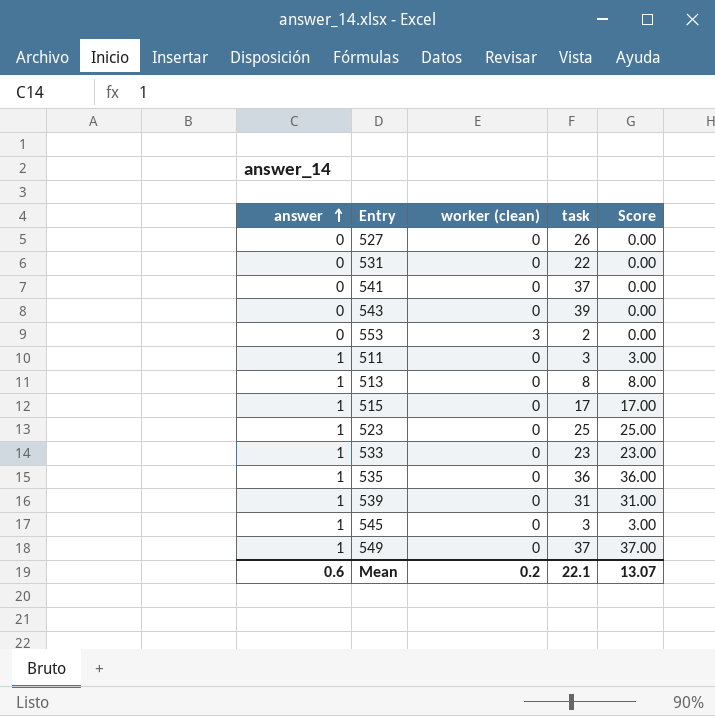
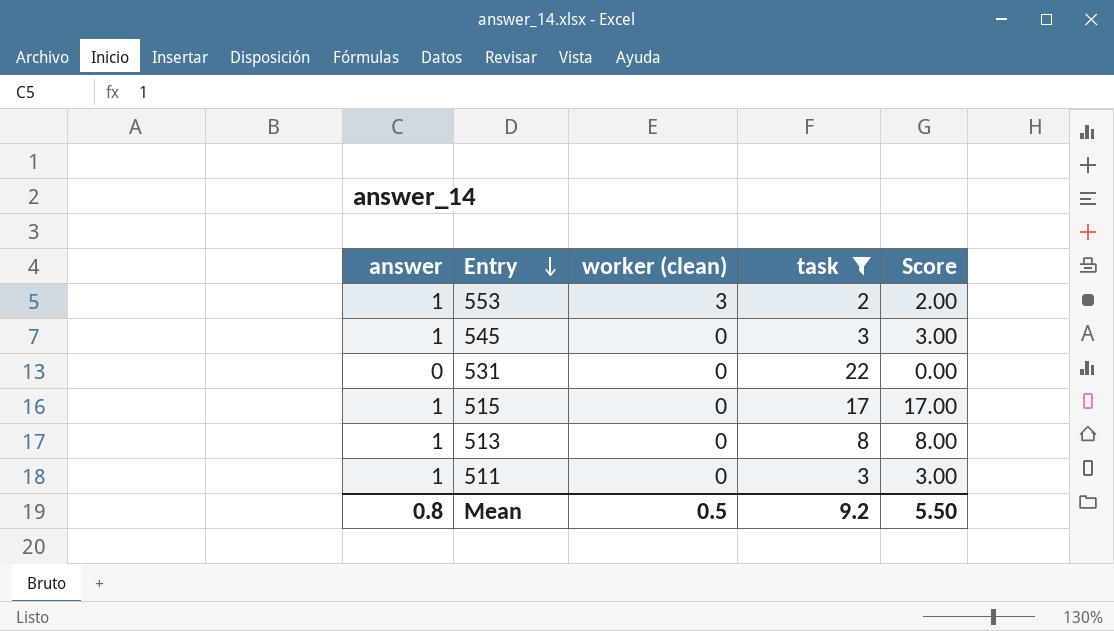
filter: none -> task <= 22
row order: answer ascending -> Entry descending
553 | answer: 0 -> 1
553 | Score: 0.00 -> 2.00
Mean | answer: 0.6 -> 0.8
Mean | worker (clean): 0.2 -> 0.5
Mean | task: 22.1 -> 9.2
Mean | Score: 13.07 -> 5.50

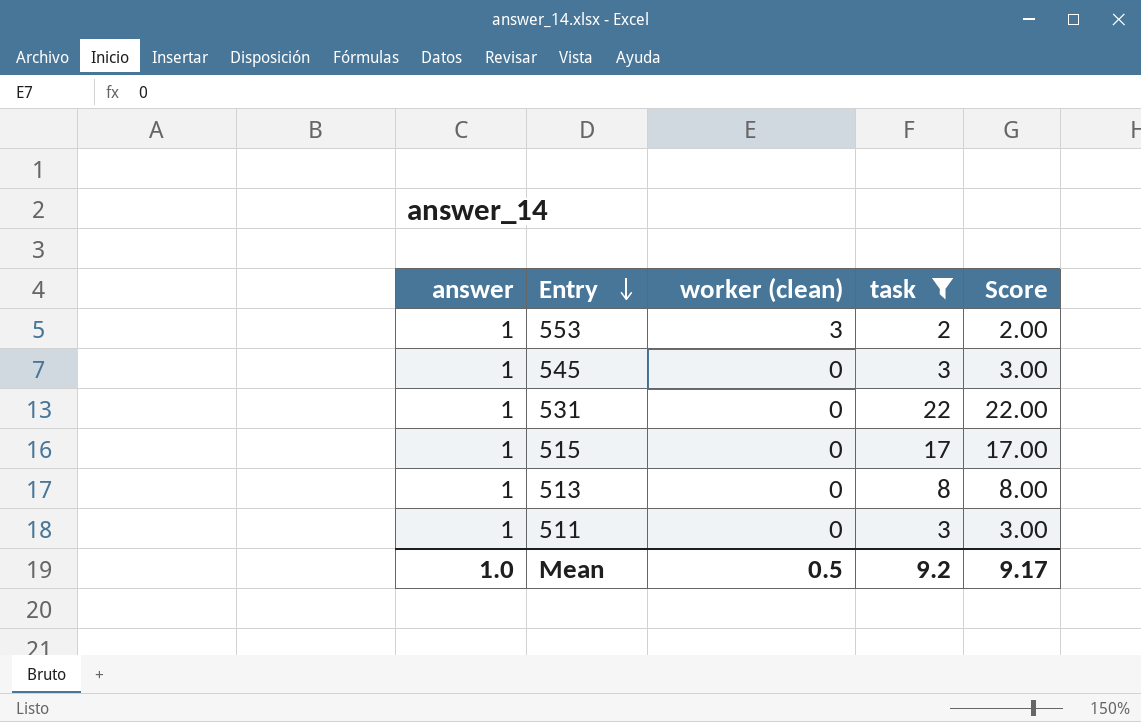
531 | answer: 0 -> 1
531 | Score: 0.00 -> 22.00
Mean | answer: 0.8 -> 1.0
Mean | Score: 5.50 -> 9.17

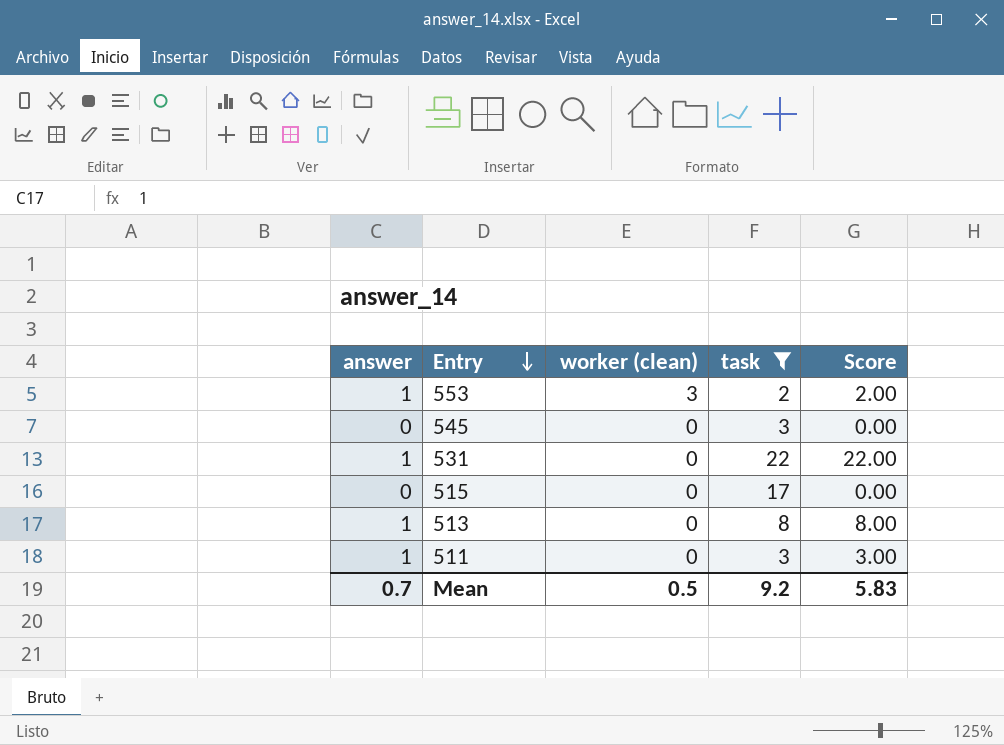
545 | answer: 1 -> 0
545 | Score: 3.00 -> 0.00
515 | answer: 1 -> 0
515 | Score: 17.00 -> 0.00
Mean | answer: 1.0 -> 0.7
Mean | Score: 9.17 -> 5.83

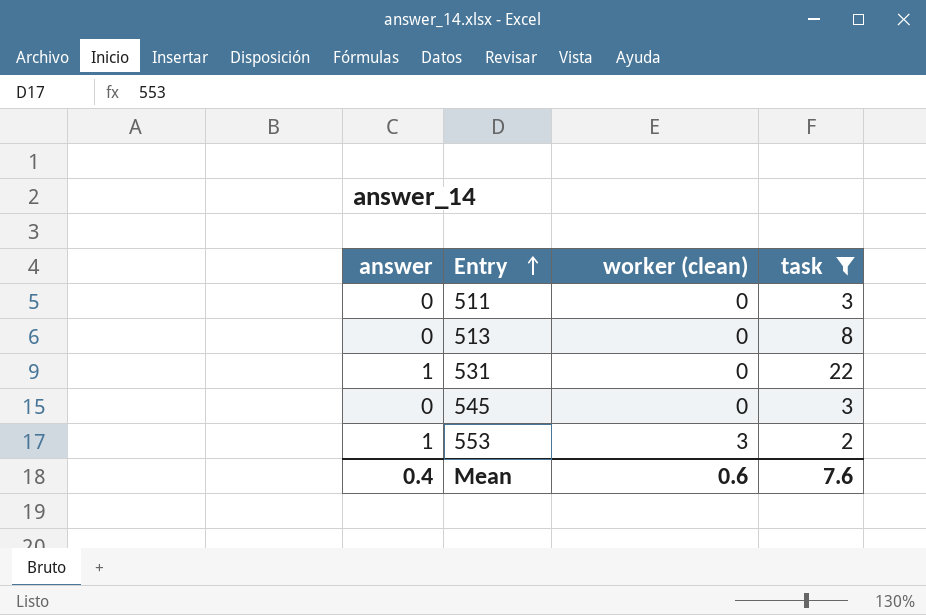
row order: Entry descending -> Entry ascending
column Score | formula: [answer] * [task] -> none
row 515: 0 | 0 | 17 | 0.00 -> none
511 | answer: 1 -> 0
513 | answer: 1 -> 0
Mean | answer: 0.7 -> 0.4
Mean | worker (clean): 0.5 -> 0.6
Mean | task: 9.2 -> 7.6

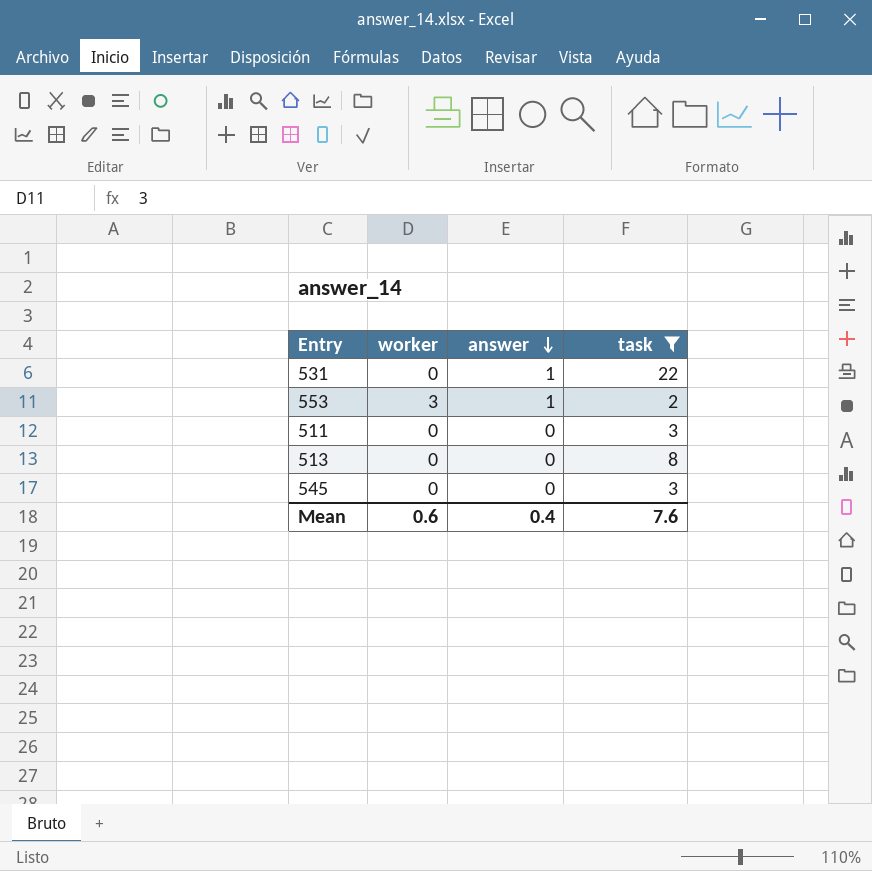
row order: Entry ascending -> answer descending
column name: worker (clean) -> worker
column answer | position: 1 -> 3

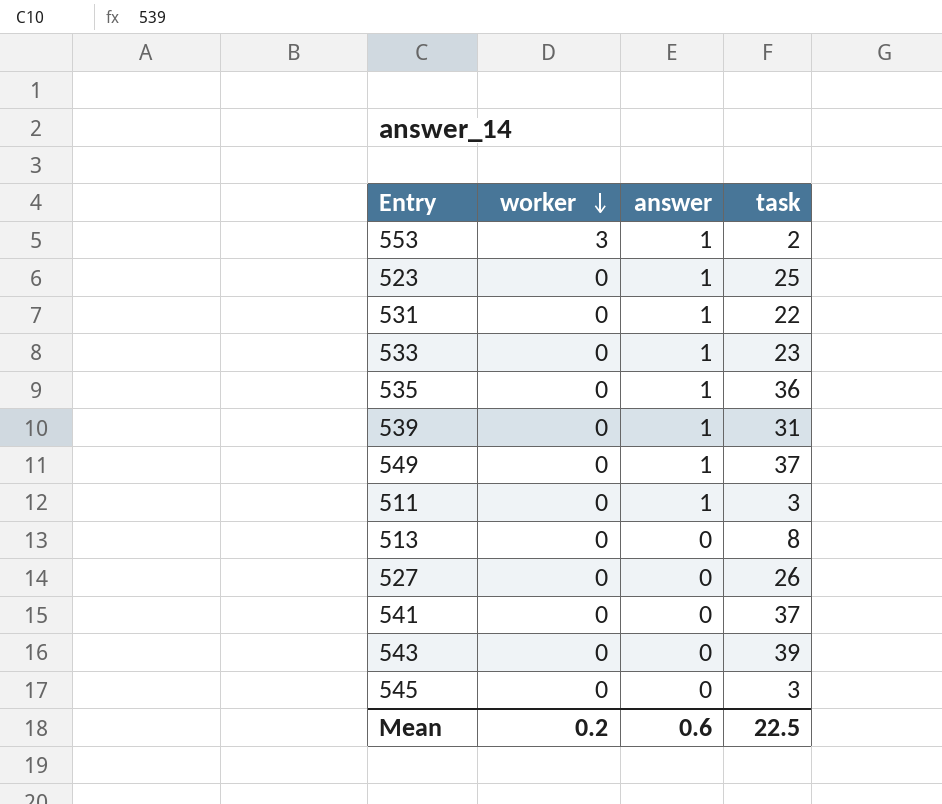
filter: task <= 22 -> none
row order: answer descending -> worker descending
511 | answer: 0 -> 1
Mean | worker: 0.6 -> 0.2
Mean | answer: 0.4 -> 0.6
Mean | task: 7.6 -> 22.5

